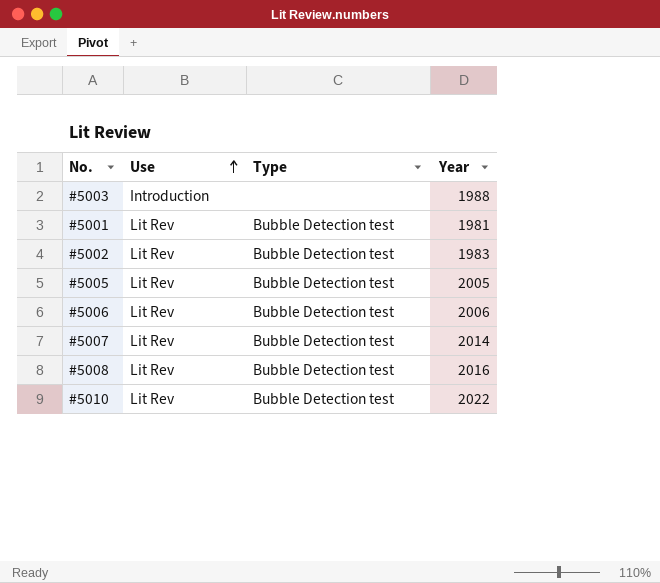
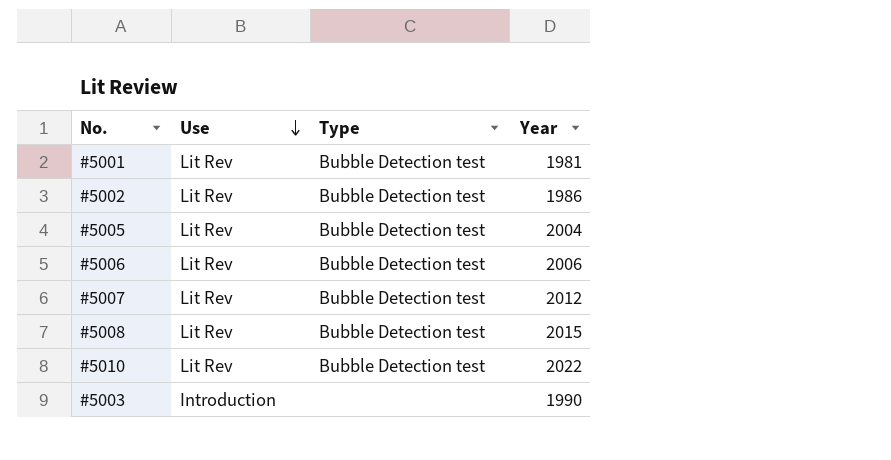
row order: Use ascending -> Use descending
#5002 | Year: 1983 -> 1986
#5005 | Year: 2005 -> 2004
#5007 | Year: 2014 -> 2012
#5008 | Year: 2016 -> 2015
#5003 | Year: 1988 -> 1990

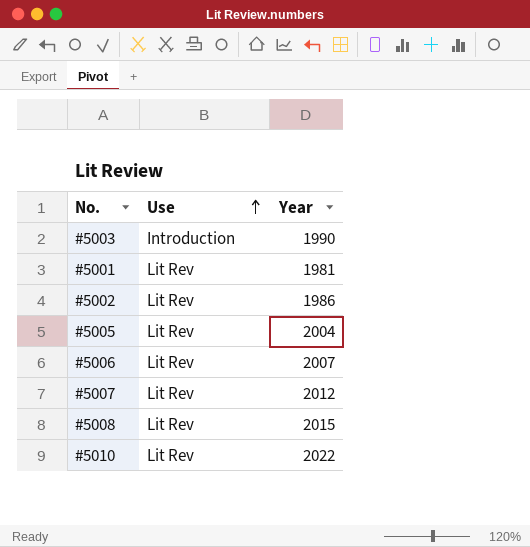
row order: Use descending -> Use ascending
column Type | position: 3 -> none
#5006 | Year: 2006 -> 2007

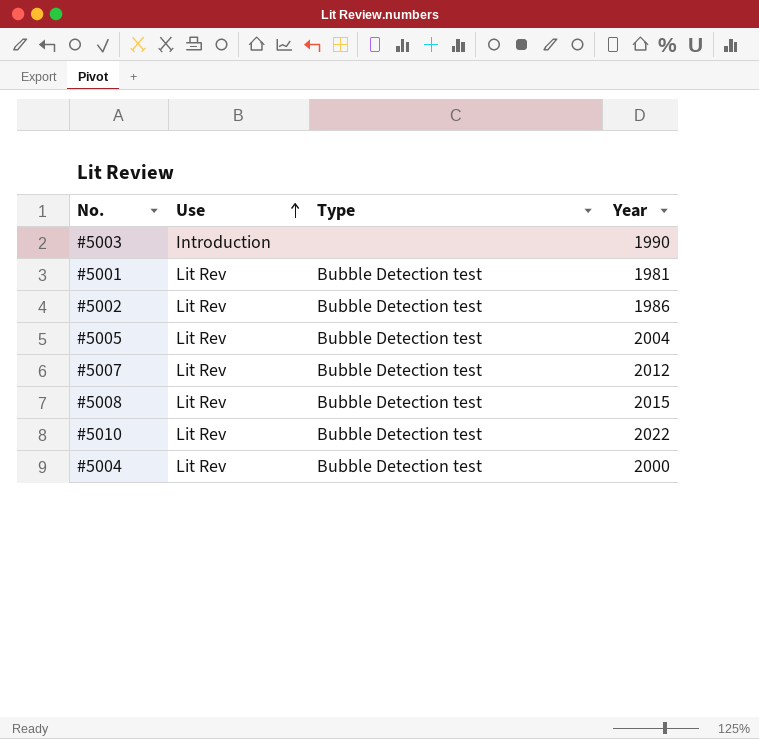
column Type | position: none -> 3
row #5006: Lit Rev | 2007 -> none
row #5004: none -> Lit Rev | Bubble Detection test | 2000

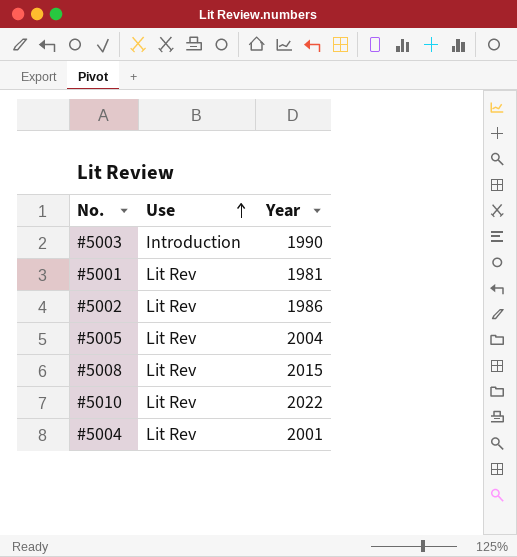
column Type | position: 3 -> none
row #5007: Lit Rev | Bubble Detection test | 2012 -> none
#5004 | Year: 2000 -> 2001

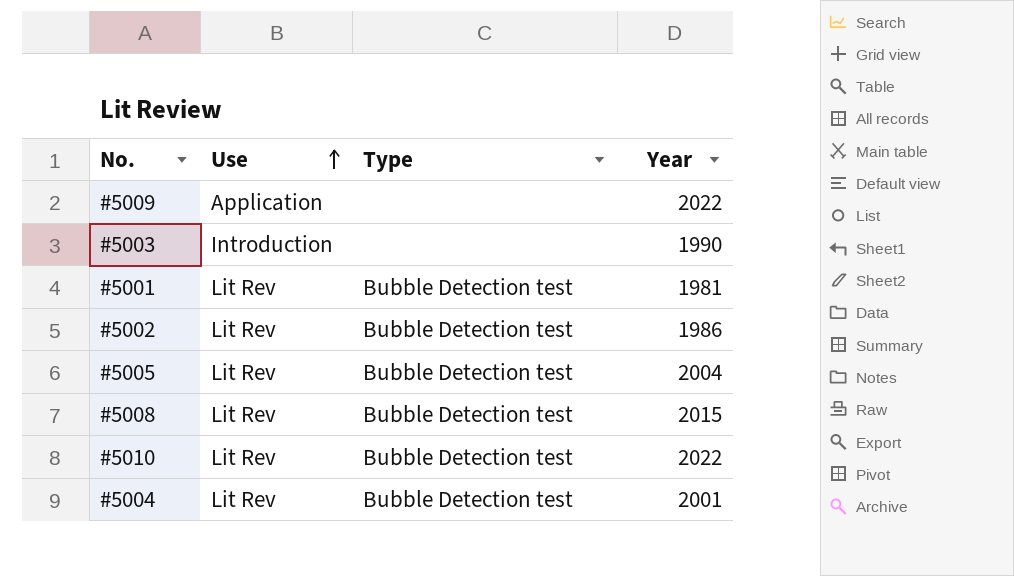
column Type | position: none -> 3
row #5009: none -> Application | none | 2022

